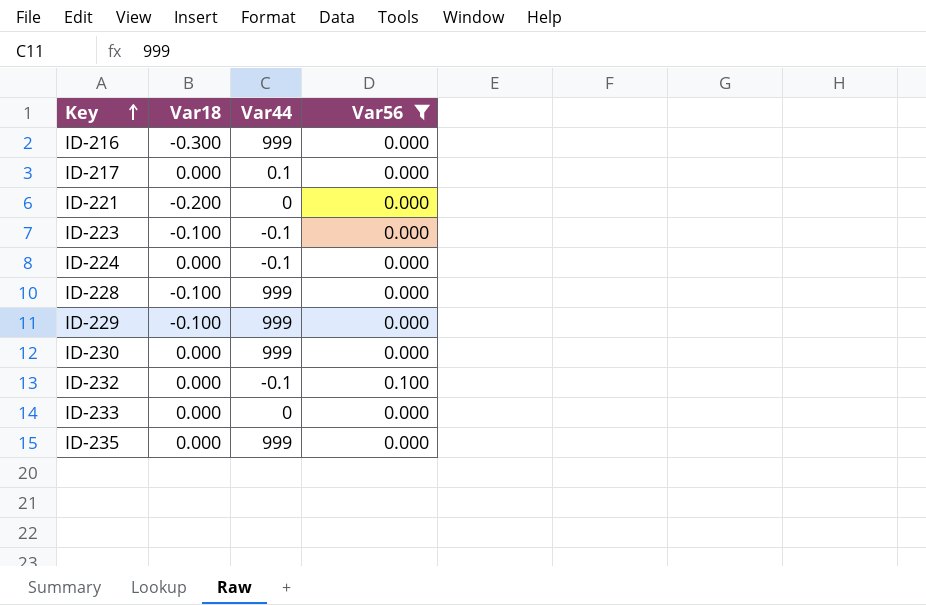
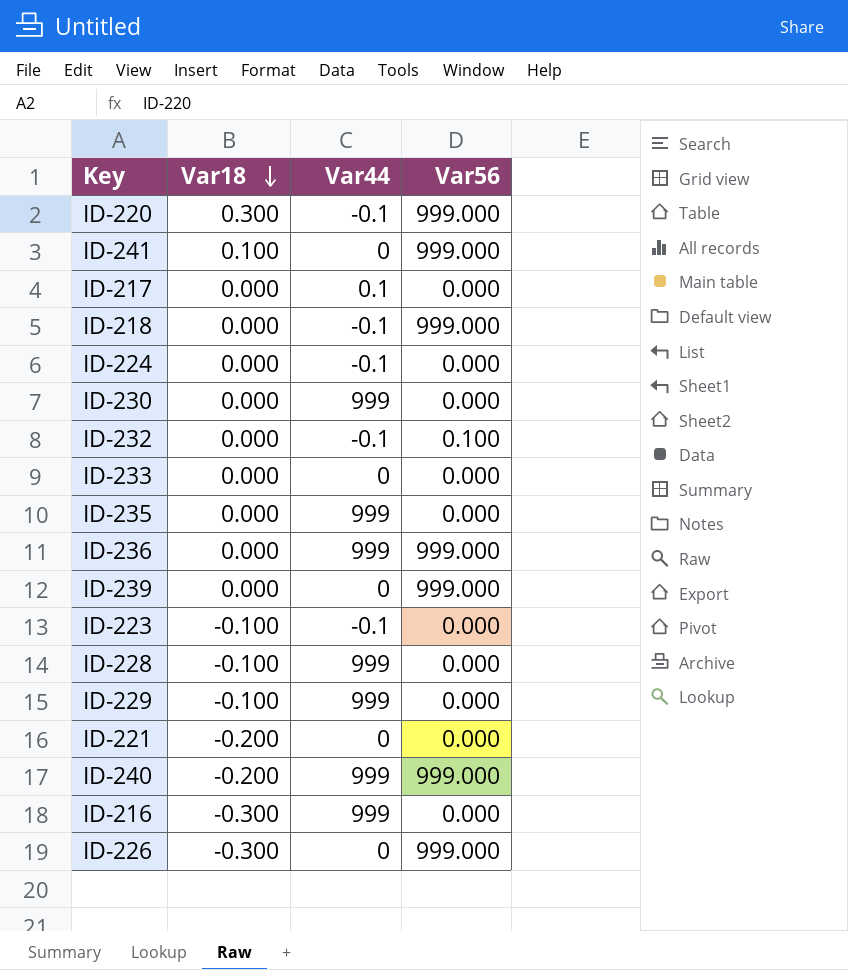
filter: Var56 != 999.000 -> none
row order: Key ascending -> Var18 descending

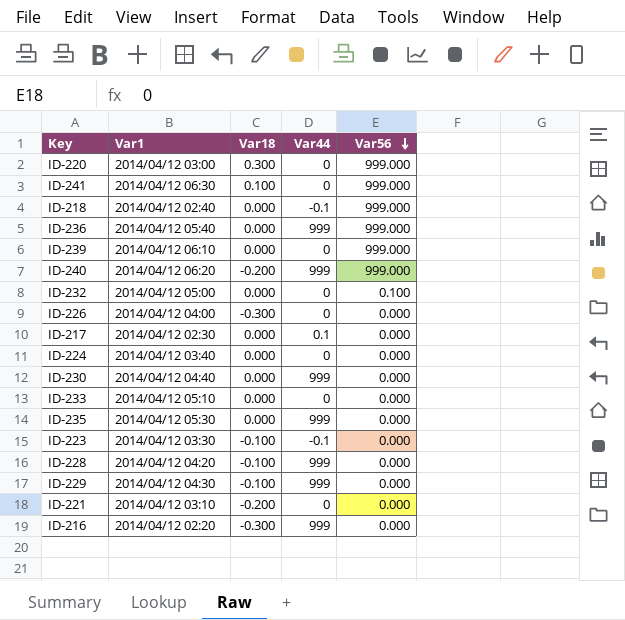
row order: Var18 descending -> Var56 descending
column Var1 | position: none -> 2
ID-220 | Var44: -0.1 -> 0
ID-232 | Var44: -0.1 -> 0
ID-226 | Var56: 999.000 -> 0.000
ID-224 | Var44: -0.1 -> 0

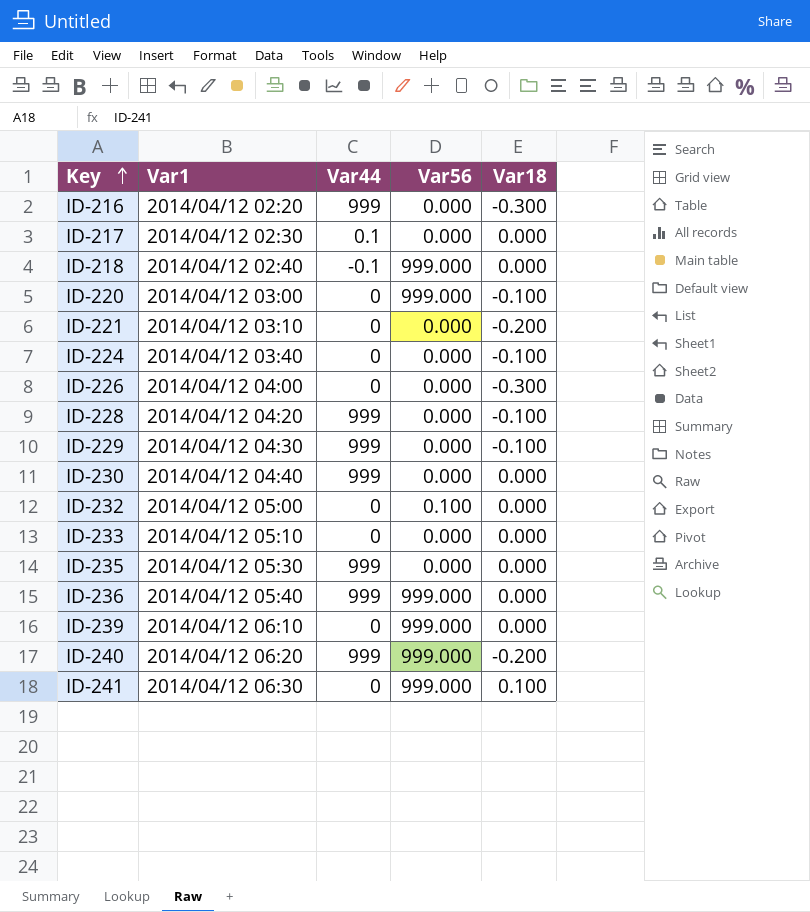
row order: Var56 descending -> Key ascending
column Var18 | position: 3 -> 5
row ID-223: 2014/04/12 03:30 | -0.100 | -0.1 | 0.000 -> none
ID-220 | Var18: 0.300 -> -0.100
ID-224 | Var18: 0.000 -> -0.100

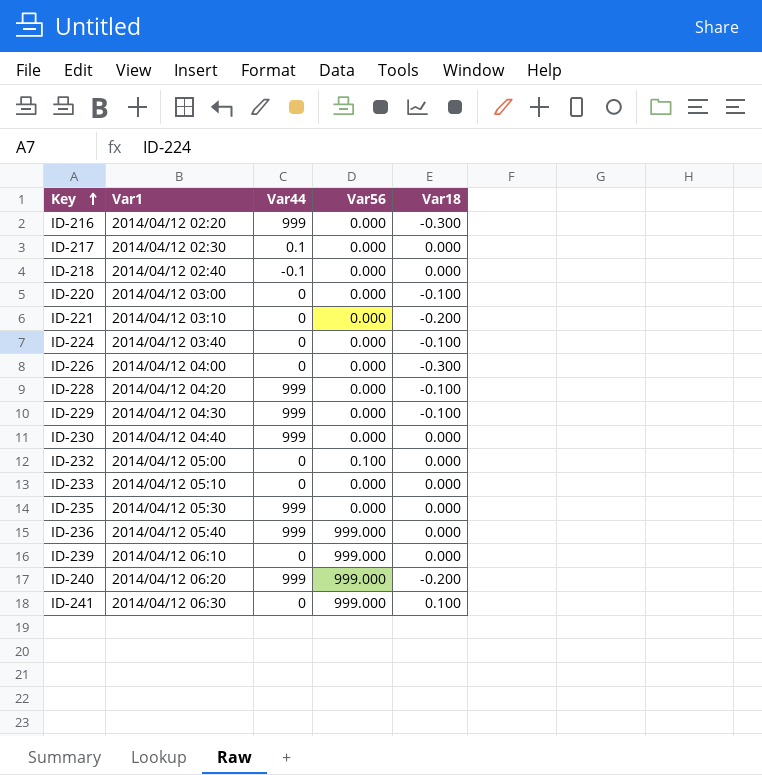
ID-218 | Var56: 999.000 -> 0.000
ID-220 | Var56: 999.000 -> 0.000

